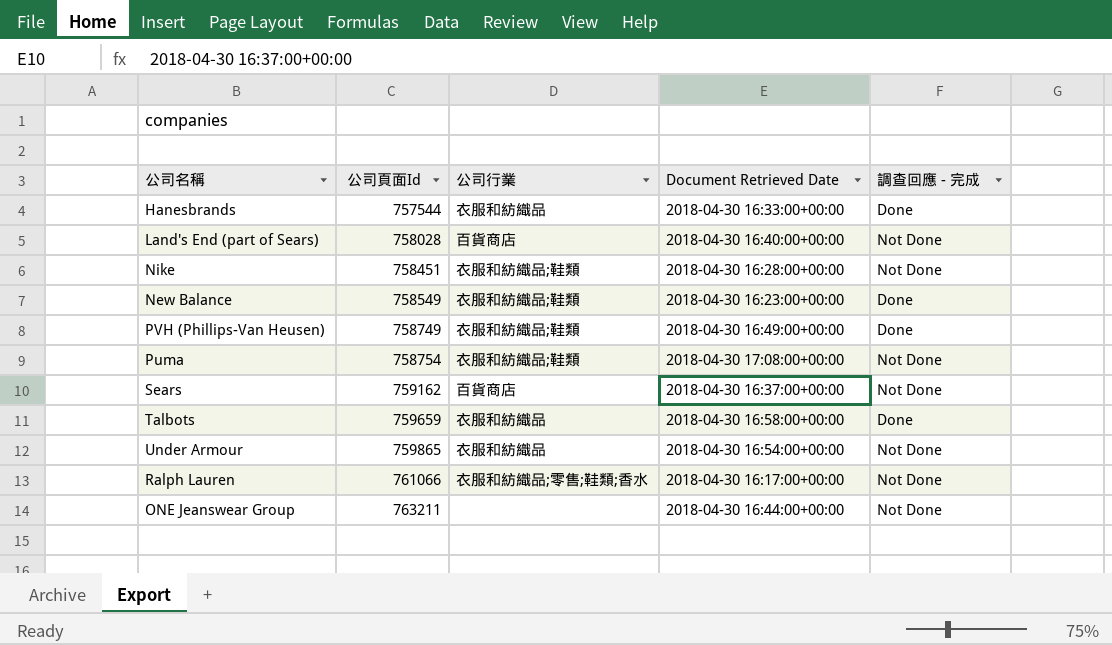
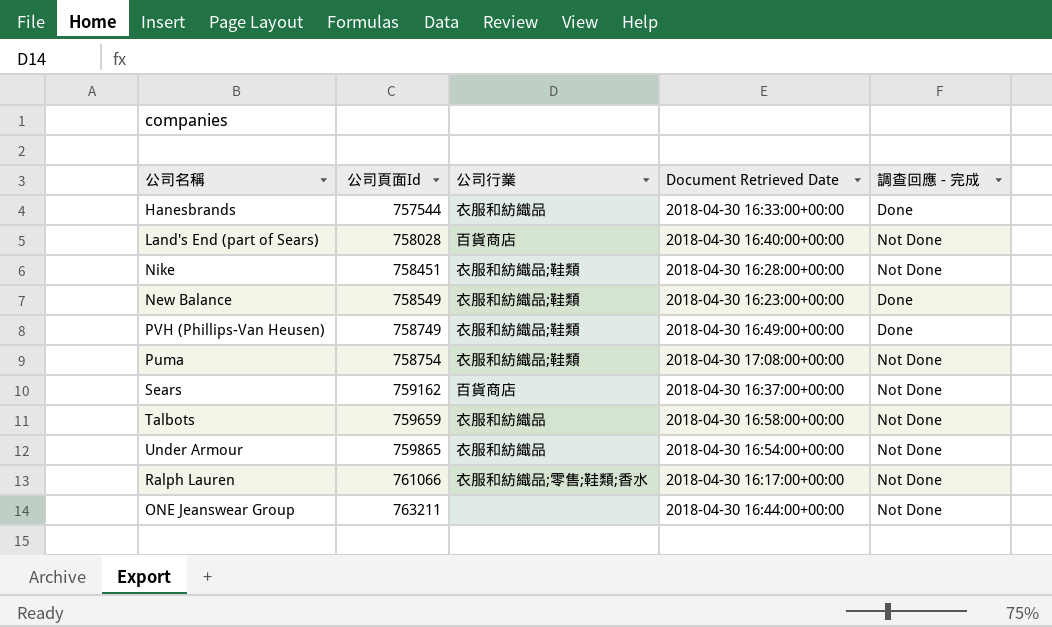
Talbots | 調查回應 - 完成: Done -> Not Done

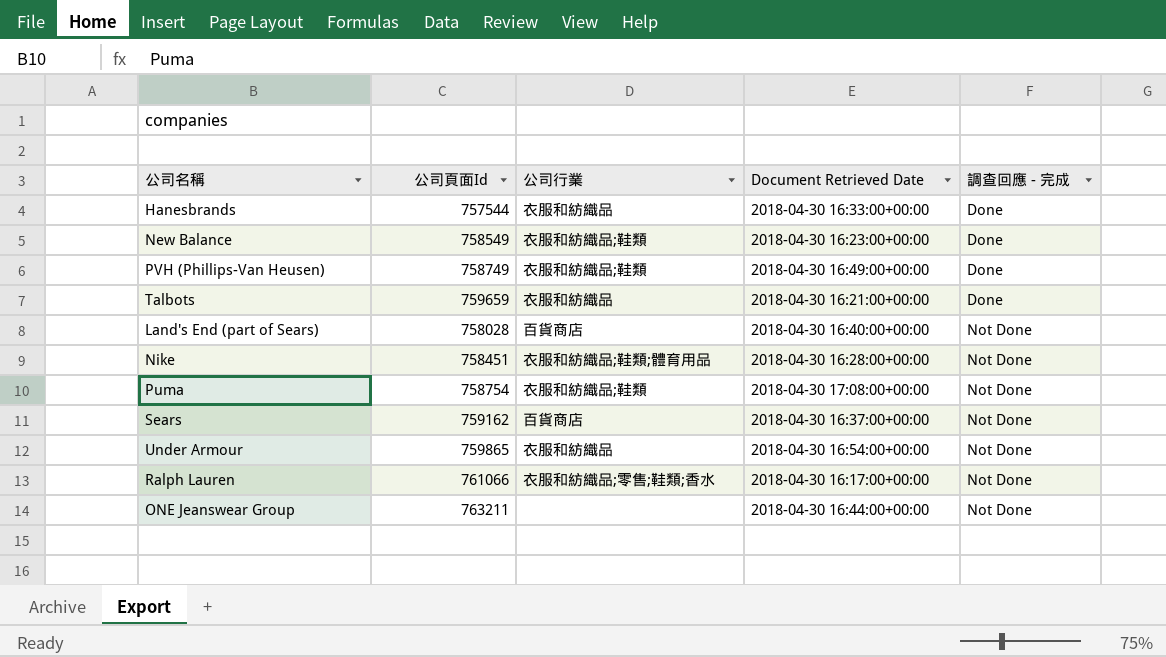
row order: 公司頁面Id ascending -> 調查回應 - 完成 ascending
Talbots | Document Retrieved Date: 2018-04-30 16:58:00+00:00 -> 2018-04-30 16:21:00+00:00
Talbots | 調查回應 - 完成: Not Done -> Done
Nike | 公司行業: 衣服和紡織品;鞋類 -> 衣服和紡織品;鞋類;體育用品

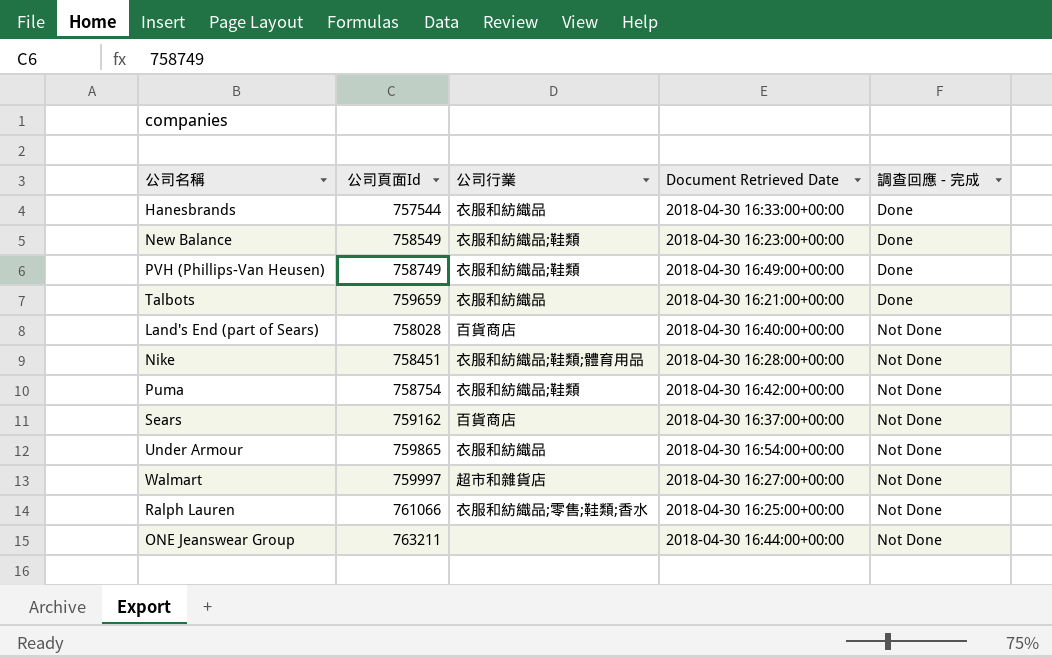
Puma | Document Retrieved Date: 2018-04-30 17:08:00+00:00 -> 2018-04-30 16:42:00+00:00
row Walmart: none -> 759997 | 超市和雜貨店 | 2018-04-30 16:27:00+00:00 | Not Done
Ralph Lauren | Document Retrieved Date: 2018-04-30 16:17:00+00:00 -> 2018-04-30 16:25:00+00:00

